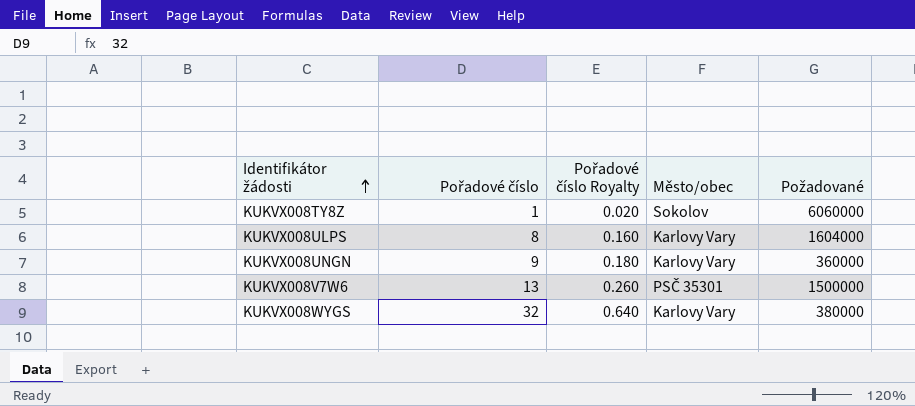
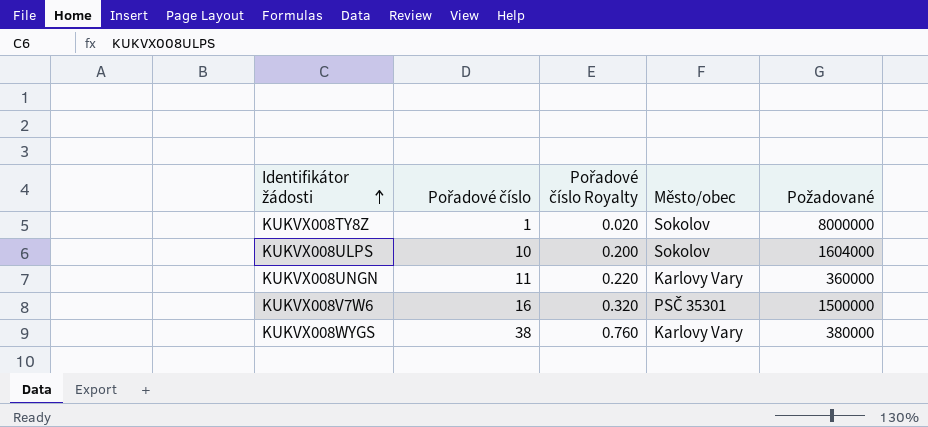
KUKVX008TY8Z | Požadované: 6060000 -> 8000000
KUKVX008ULPS | Pořadové číslo: 8 -> 10
KUKVX008ULPS | Pořadové číslo Royalty: 0.160 -> 0.200
KUKVX008ULPS | Město/obec: Karlovy Vary -> Sokolov
KUKVX008UNGN | Pořadové číslo: 9 -> 11
KUKVX008UNGN | Pořadové číslo Royalty: 0.180 -> 0.220
KUKVX008V7W6 | Pořadové číslo: 13 -> 16
KUKVX008V7W6 | Pořadové číslo Royalty: 0.260 -> 0.320
KUKVX008WYGS | Pořadové číslo: 32 -> 38
KUKVX008WYGS | Pořadové číslo Royalty: 0.640 -> 0.760

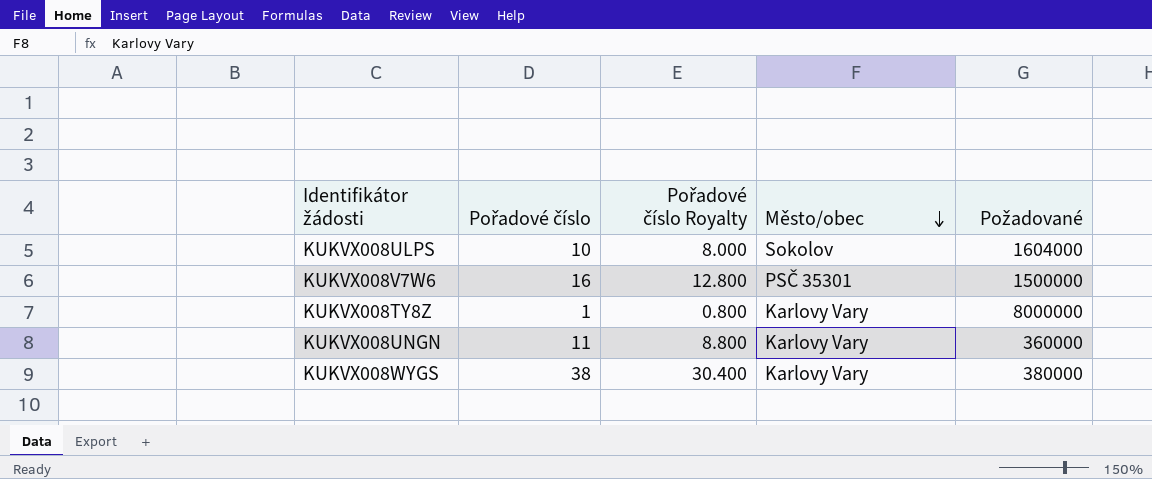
row order: Identifikátor žádosti ascending -> Město/obec descending
column Pořadové číslo Royalty | formula: [Pořadové číslo] * 0.02 -> [Pořadové číslo] * 0.8
KUKVX008TY8Z | Město/obec: Sokolov -> Karlovy Vary

